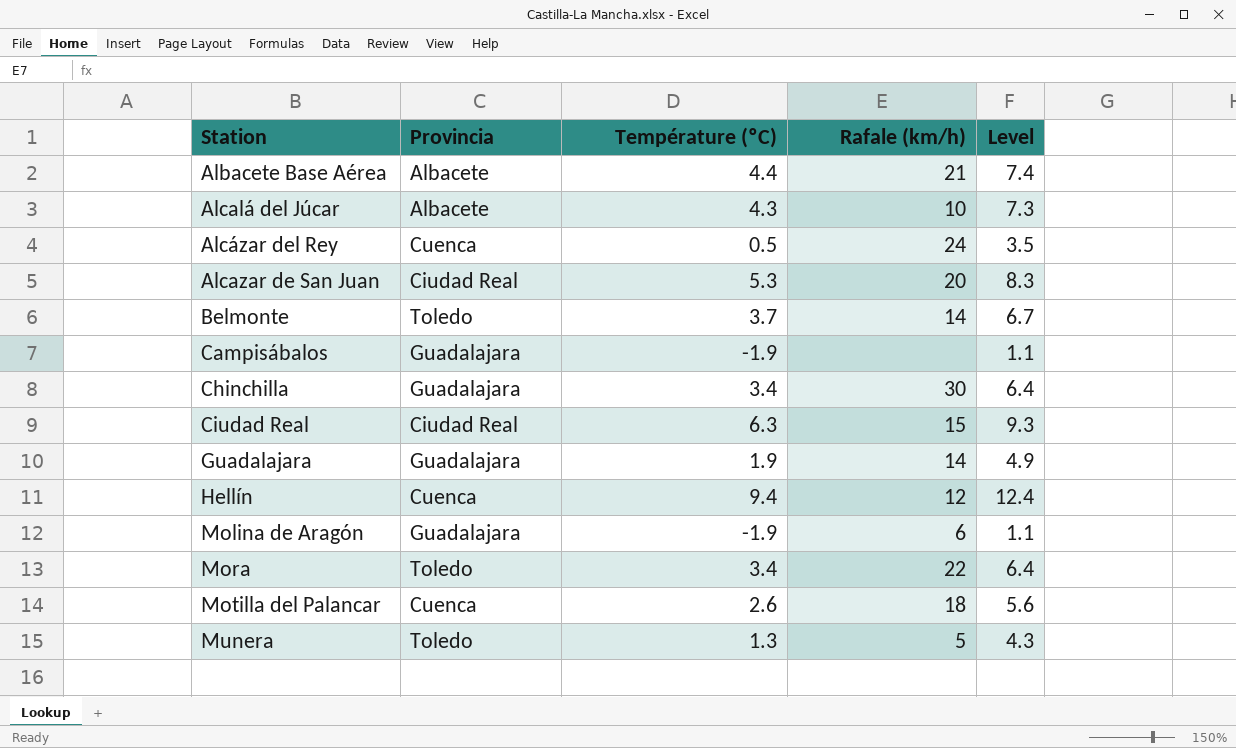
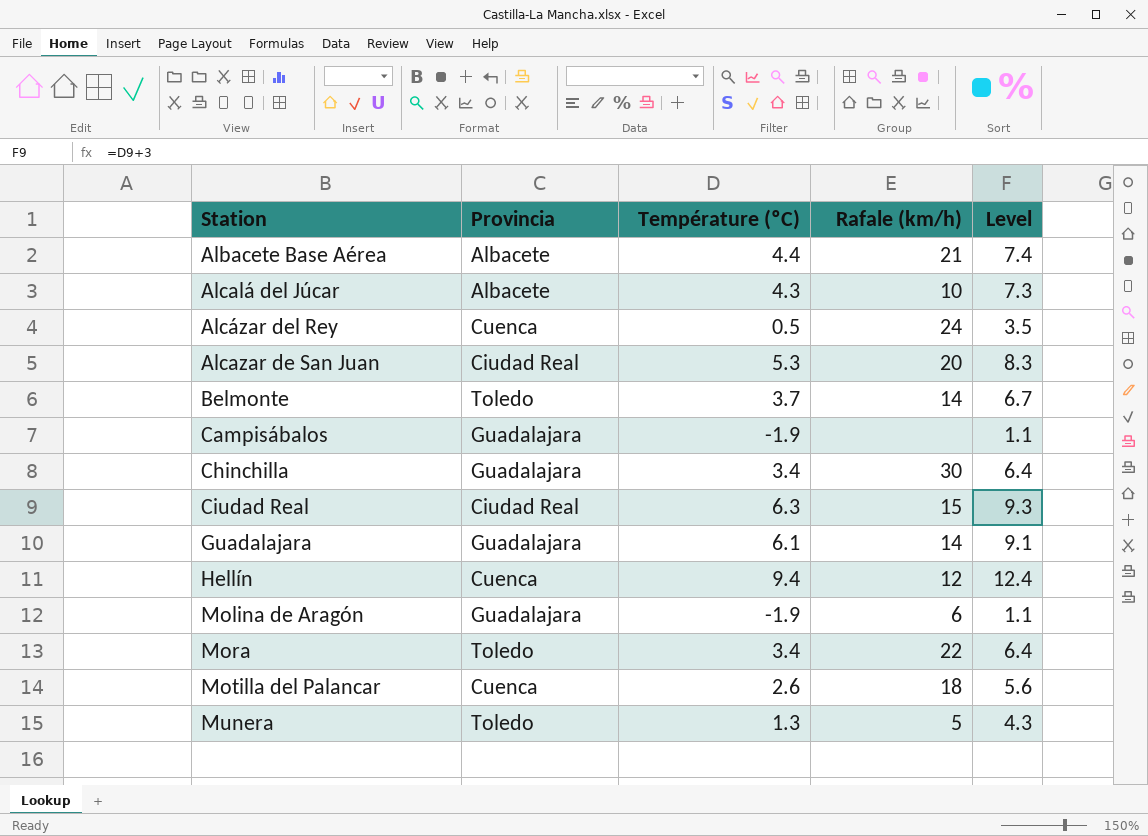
Guadalajara | Température (ºC): 1.9 -> 6.1
Guadalajara | Level: 4.9 -> 9.1

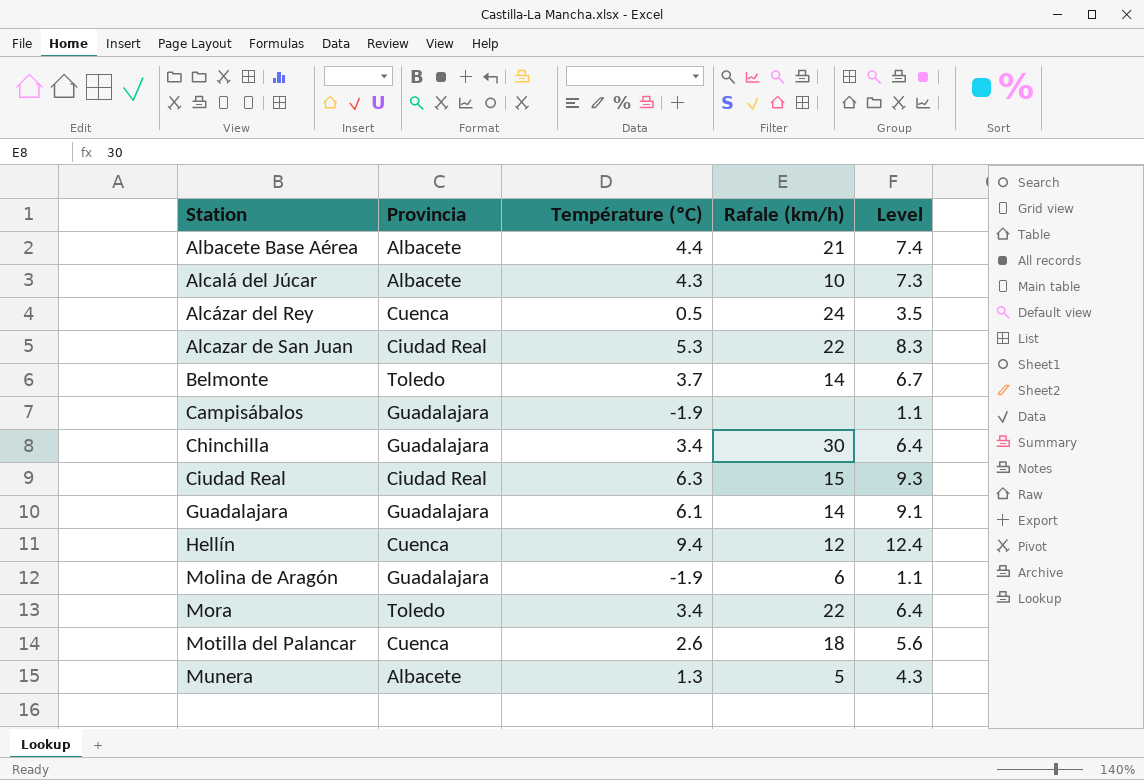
Alcazar de San Juan | Rafale (km/h): 20 -> 22
Munera | Provincia: Toledo -> Albacete

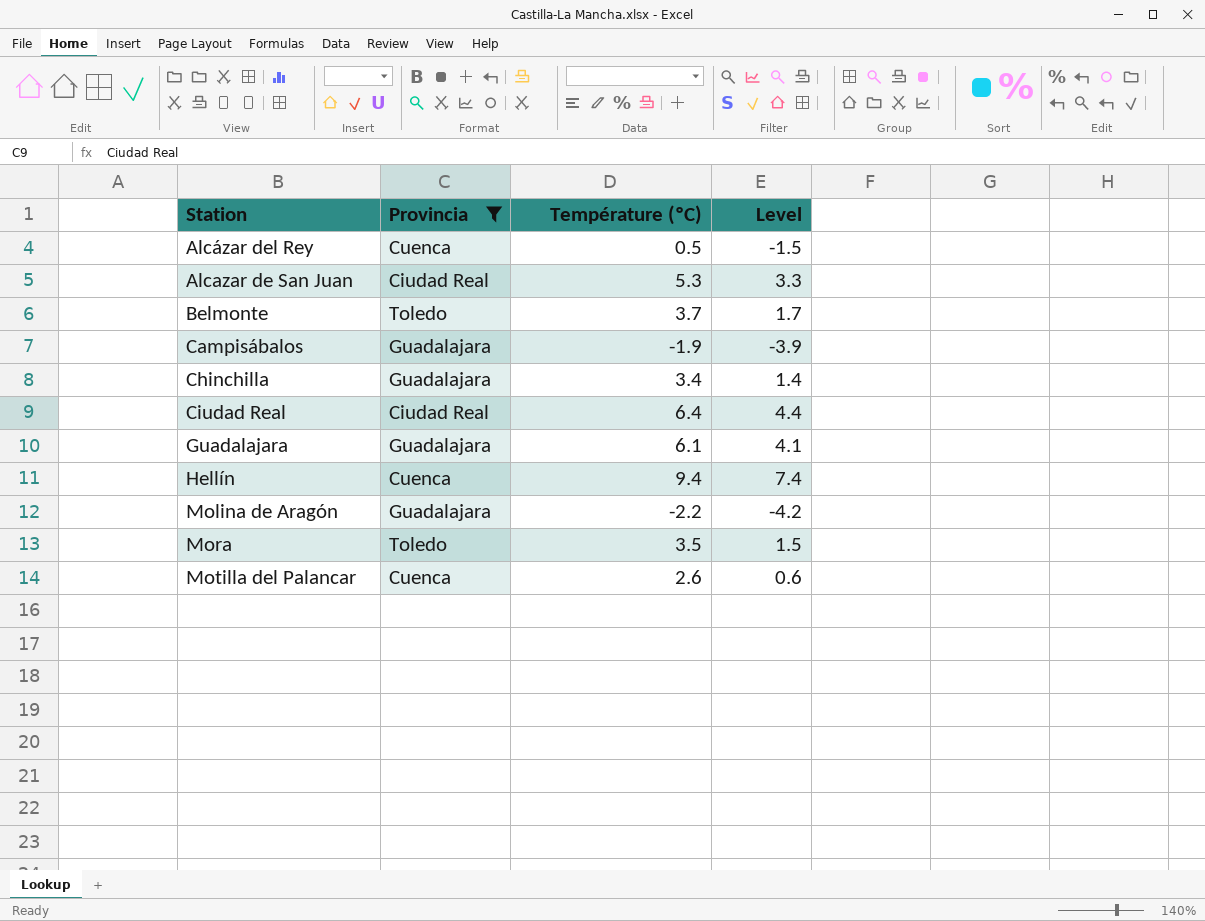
filter: none -> Provincia != Albacete
column Rafale (km/h) | position: 4 -> none
column Level | formula: [Température (ºC)] + 3 -> [Température (ºC)] - 2
Ciudad Real | Température (ºC): 6.3 -> 6.4
Molina de Aragón | Température (ºC): -1.9 -> -2.2
Mora | Température (ºC): 3.4 -> 3.5

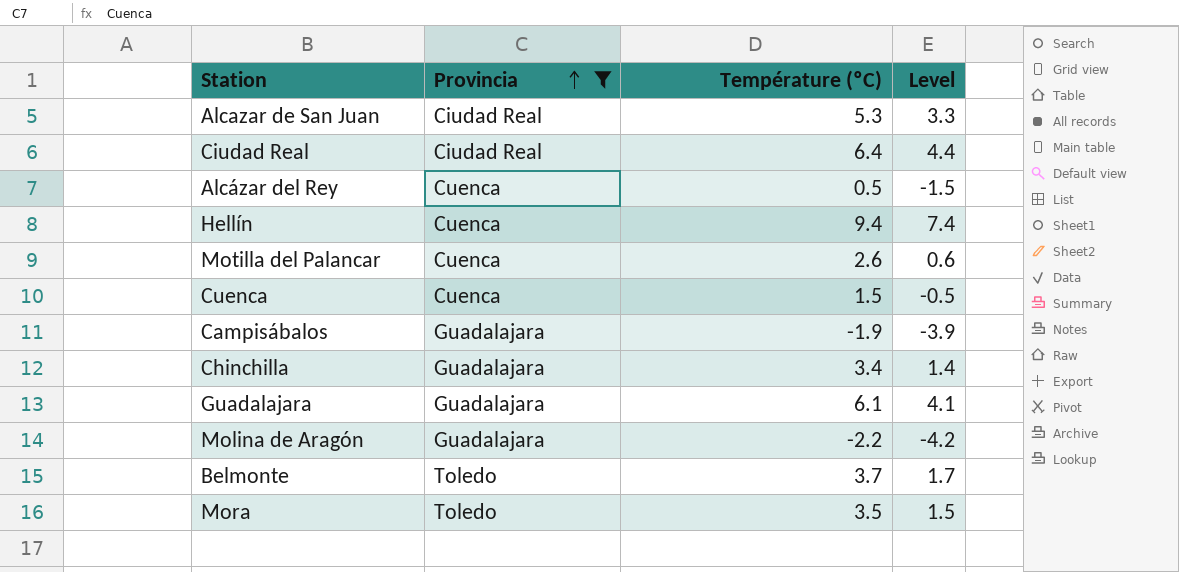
row order: none -> Provincia ascending
row Cuenca: none -> Cuenca | 1.5 | -0.5

